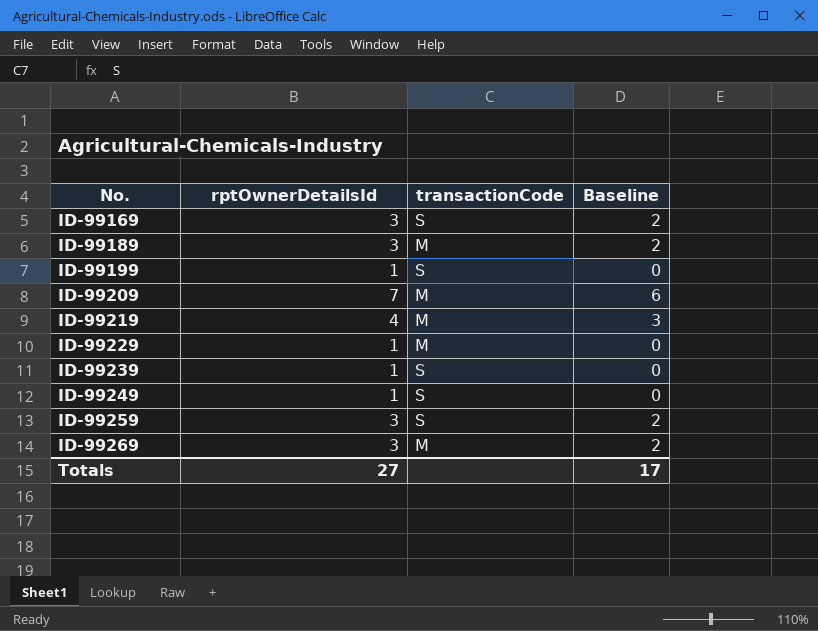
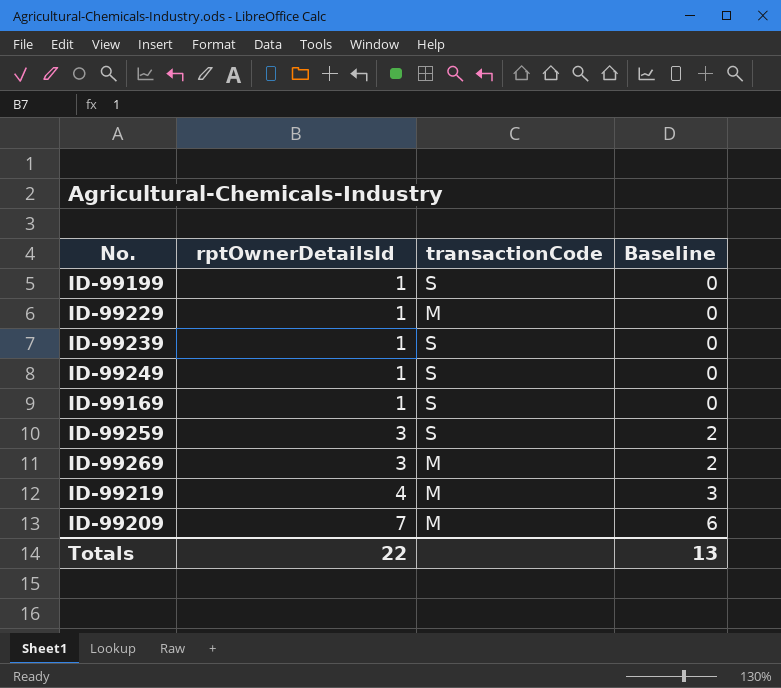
row order: No. ascending -> rptOwnerDetailsId ascending
row ID-99189: 3 | M | 2 -> none
ID-99169 | rptOwnerDetailsId: 3 -> 1
ID-99169 | Baseline: 2 -> 0
Totals | rptOwnerDetailsId: 27 -> 22
Totals | Baseline: 17 -> 13

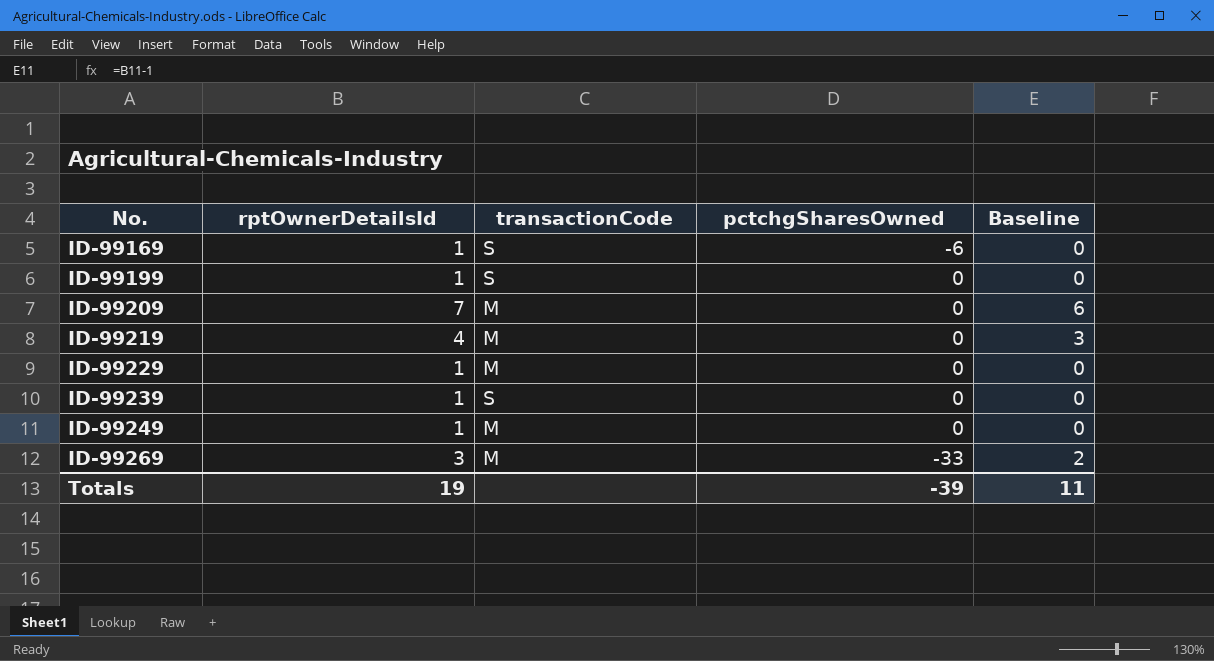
row order: rptOwnerDetailsId ascending -> No. ascending
column pctchgSharesOwned | position: none -> 4
row ID-99259: 3 | S | 2 -> none
ID-99249 | transactionCode: S -> M
Totals | rptOwnerDetailsId: 22 -> 19
Totals | Baseline: 13 -> 11

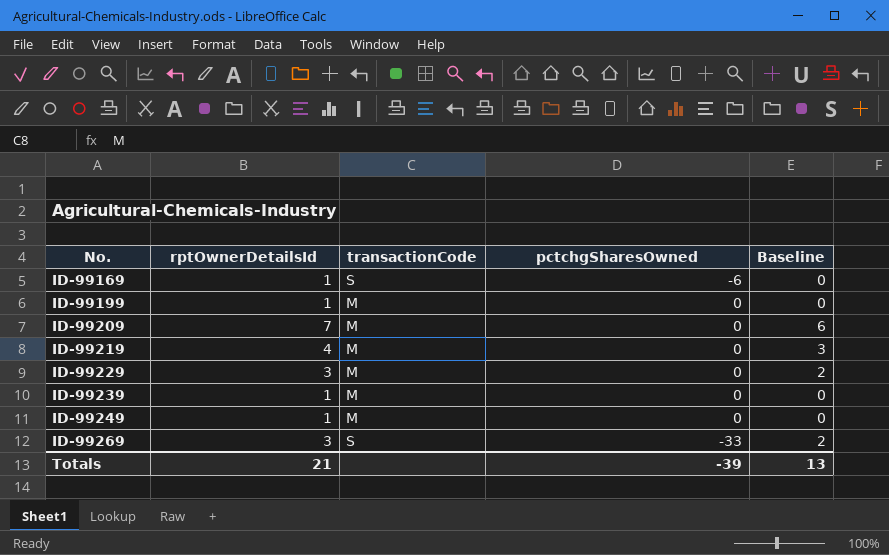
ID-99199 | transactionCode: S -> M
ID-99229 | rptOwnerDetailsId: 1 -> 3
ID-99229 | Baseline: 0 -> 2
ID-99239 | transactionCode: S -> M
ID-99269 | transactionCode: M -> S
Totals | rptOwnerDetailsId: 19 -> 21
Totals | Baseline: 11 -> 13

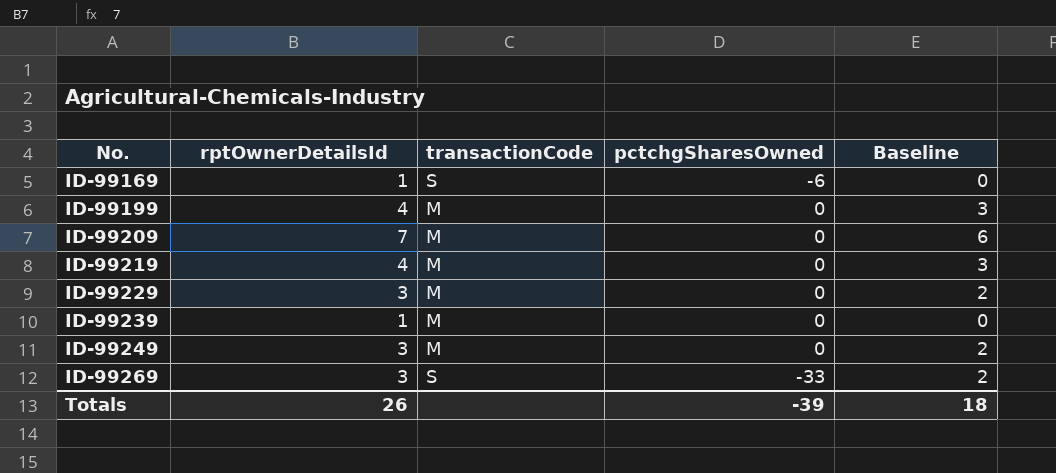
ID-99199 | rptOwnerDetailsId: 1 -> 4
ID-99199 | Baseline: 0 -> 3
ID-99249 | rptOwnerDetailsId: 1 -> 3
ID-99249 | Baseline: 0 -> 2
Totals | rptOwnerDetailsId: 21 -> 26
Totals | Baseline: 13 -> 18

